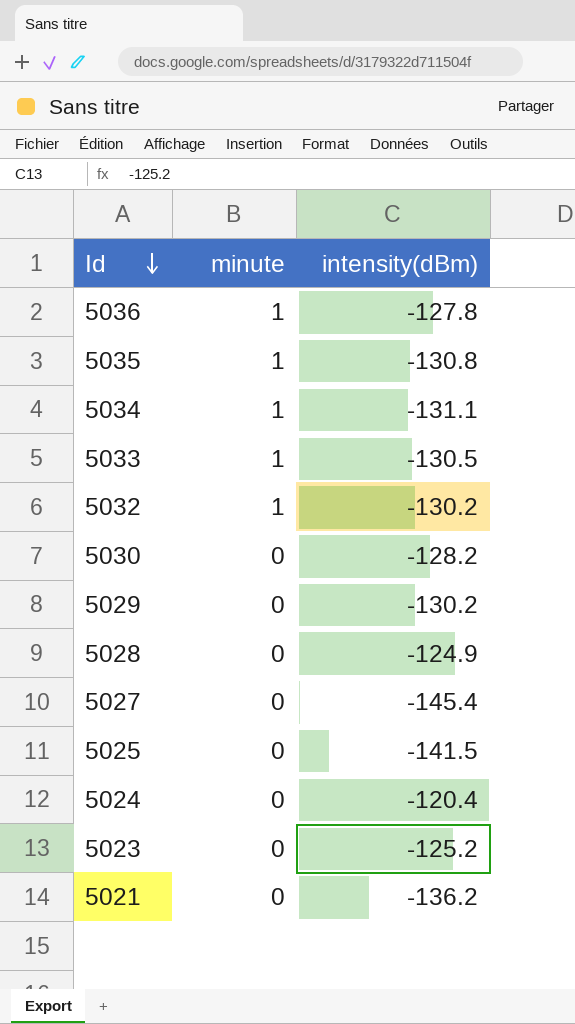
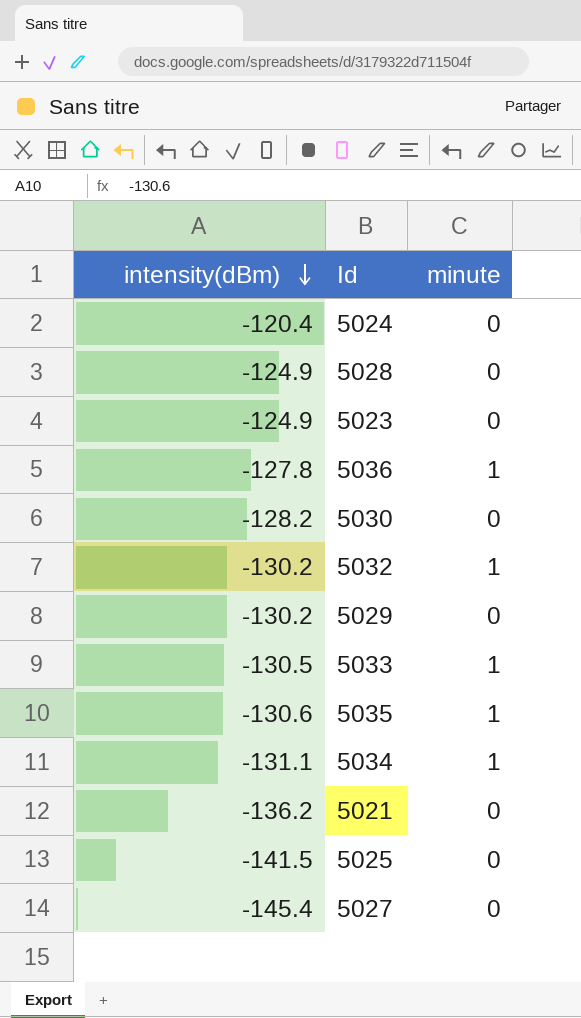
row order: Id descending -> intensity(dBm) descending
column intensity(dBm) | position: 3 -> 1
5023 | intensity(dBm): -125.2 -> -124.9
5035 | intensity(dBm): -130.8 -> -130.6

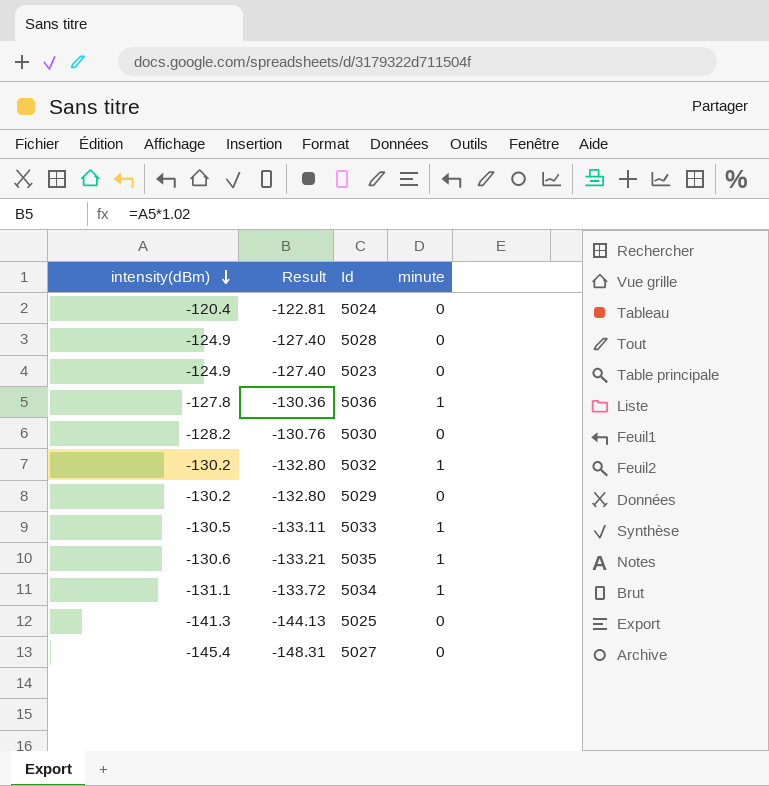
column Result | formula: none -> [intensity(dBm)] * 1.02
row 5021: -136.2 | 0 -> none
5025 | intensity(dBm): -141.5 -> -141.3

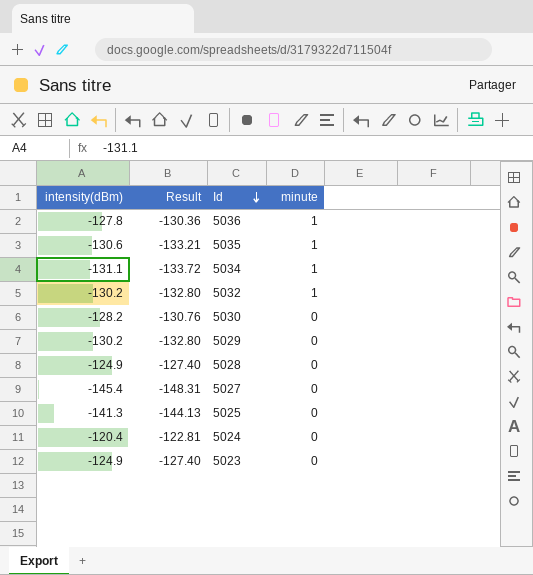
row order: intensity(dBm) descending -> Id descending
row 5033: -130.5 | -133.11 | 1 -> none

